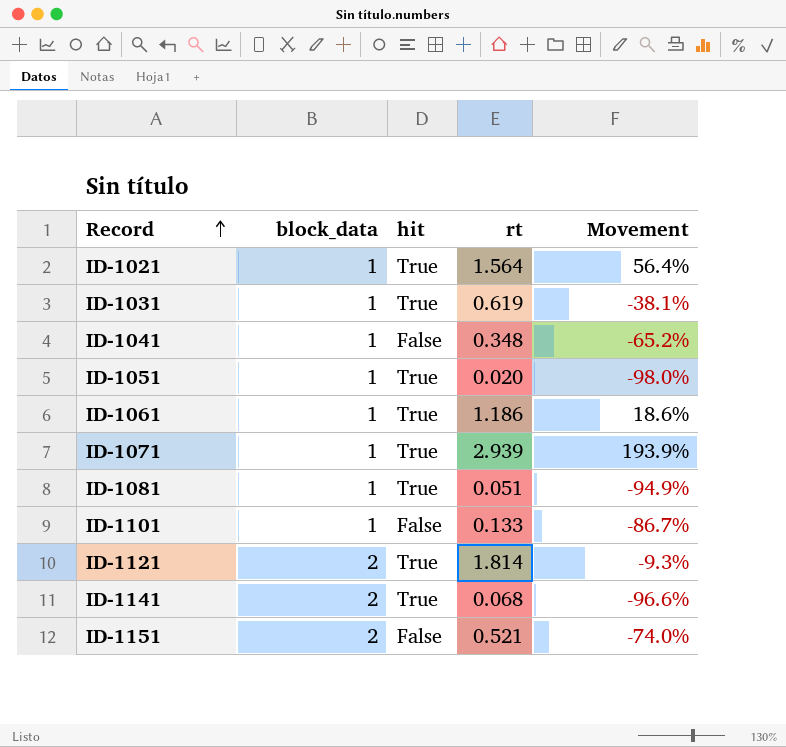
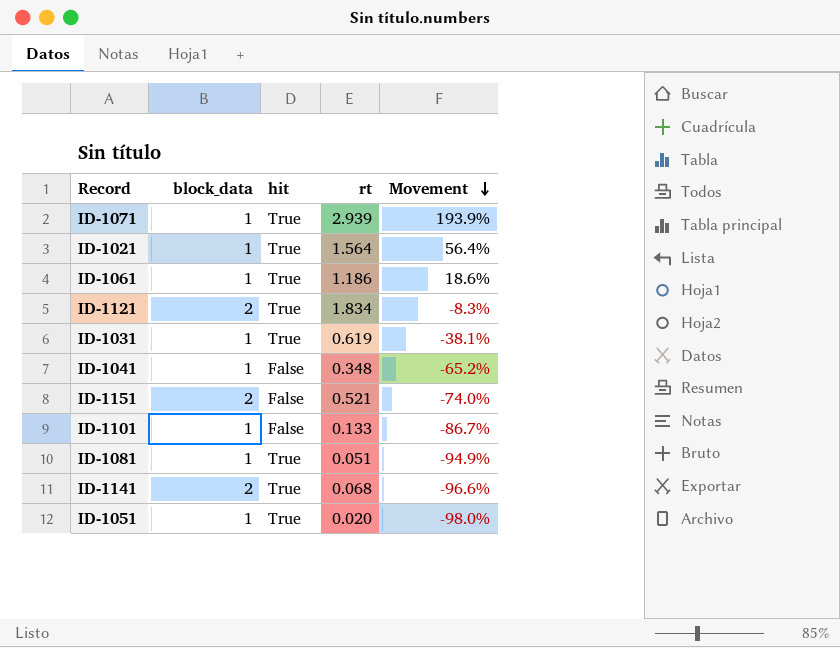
row order: Record ascending -> Movement descending
ID-1121 | rt: 1.814 -> 1.834
ID-1121 | Movement: -9.3% -> -8.3%

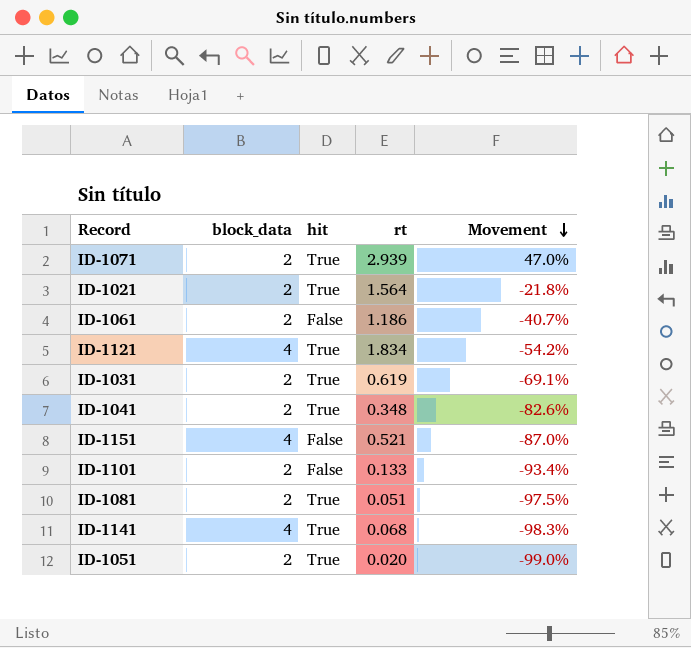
ID-1071 | block_data: 1 -> 2
ID-1071 | Movement: 193.9% -> 47.0%
ID-1021 | block_data: 1 -> 2
ID-1021 | Movement: 56.4% -> -21.8%
ID-1061 | block_data: 1 -> 2
ID-1061 | hit: True -> False
ID-1061 | Movement: 18.6% -> -40.7%
ID-1121 | block_data: 2 -> 4
ID-1121 | Movement: -8.3% -> -54.2%
ID-1031 | block_data: 1 -> 2
ID-1031 | Movement: -38.1% -> -69.1%
ID-1041 | block_data: 1 -> 2
ID-1041 | hit: False -> True
ID-1041 | Movement: -65.2% -> -82.6%
ID-1151 | block_data: 2 -> 4
ID-1151 | Movement: -74.0% -> -87.0%
ID-1101 | block_data: 1 -> 2
ID-1101 | Movement: -86.7% -> -93.4%
ID-1081 | block_data: 1 -> 2
ID-1081 | Movement: -94.9% -> -97.5%
ID-1141 | block_data: 2 -> 4
ID-1141 | Movement: -96.6% -> -98.3%
ID-1051 | block_data: 1 -> 2
ID-1051 | Movement: -98.0% -> -99.0%

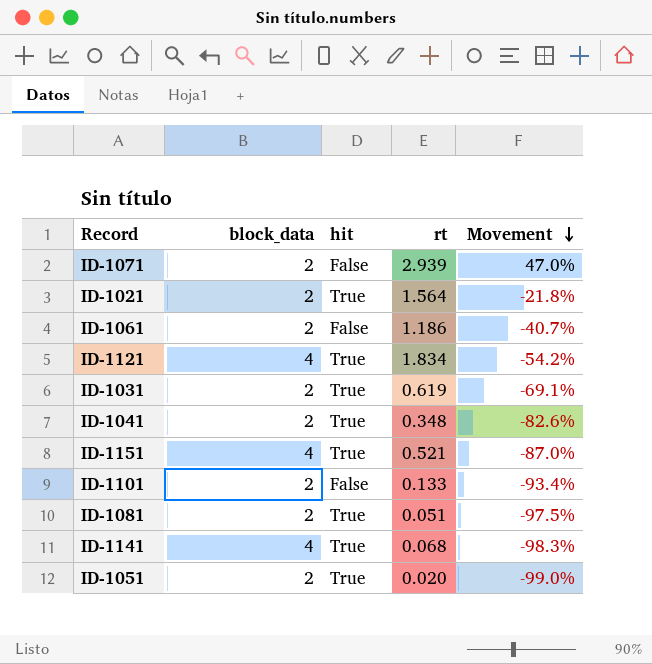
ID-1071 | hit: True -> False
ID-1151 | hit: False -> True

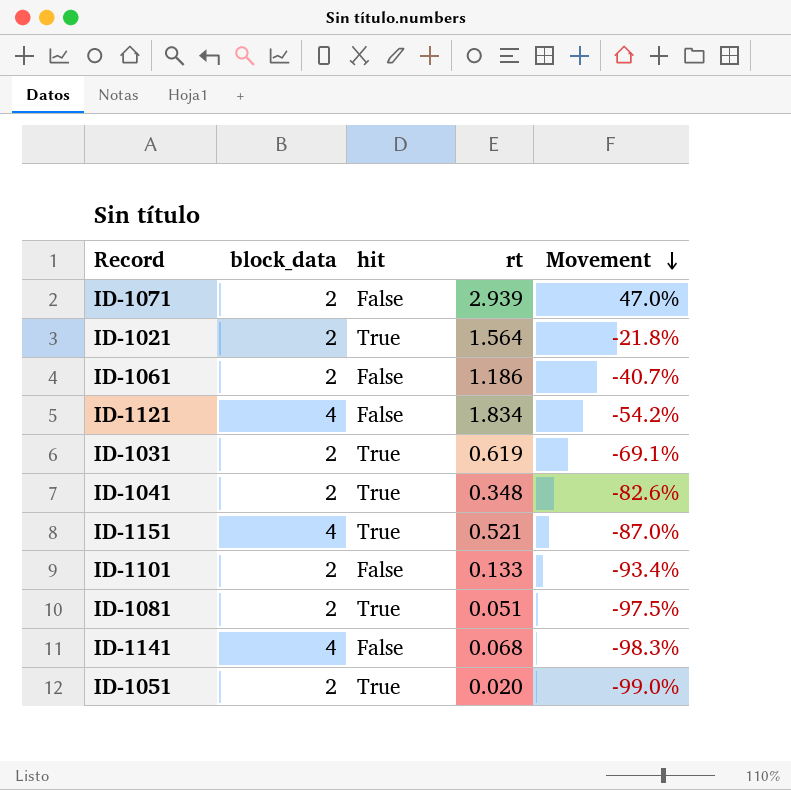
ID-1121 | hit: True -> False
ID-1141 | hit: True -> False

